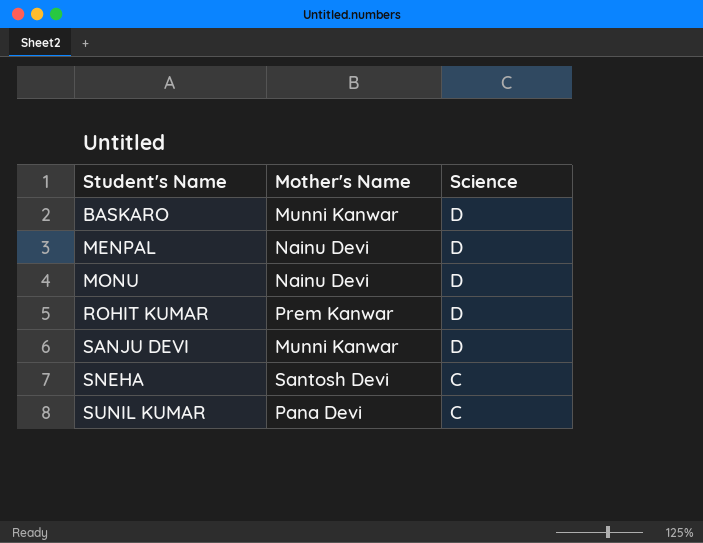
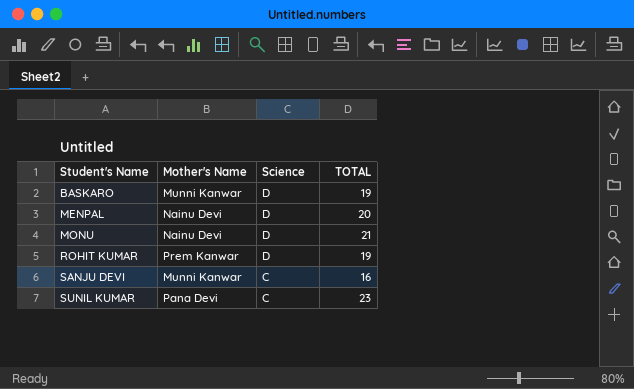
column TOTAL | position: none -> 4
row SNEHA: Santosh Devi | C -> none
SANJU DEVI | Science: D -> C

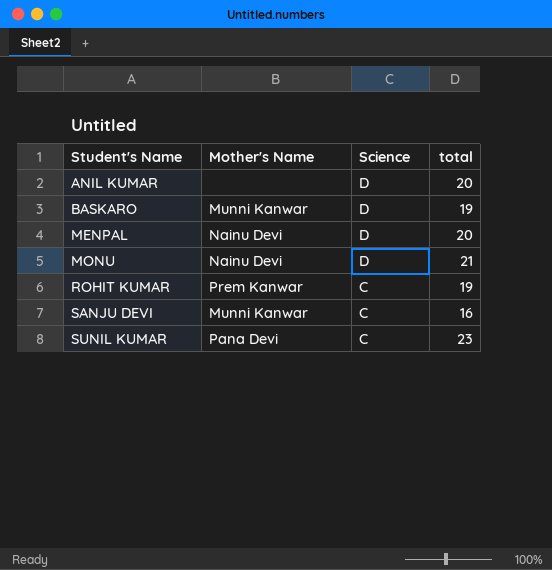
column name: TOTAL -> total
row ANIL KUMAR: none -> none | D | 20
ROHIT KUMAR | Science: D -> C

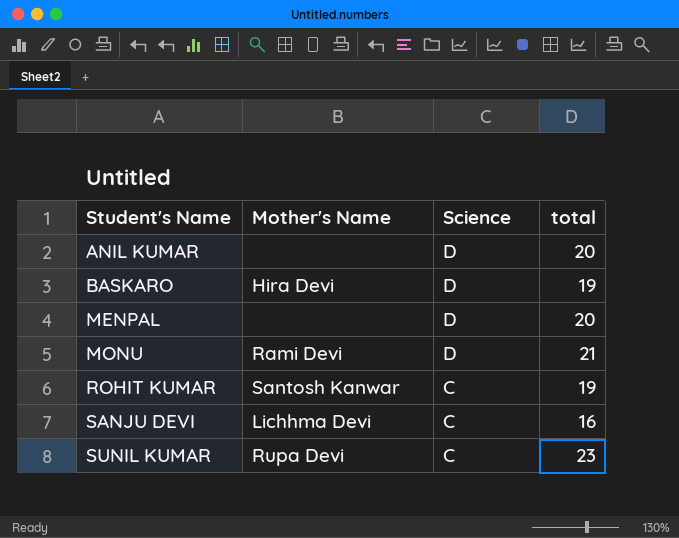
BASKARO | Mother's Name: Munni Kanwar -> Hira Devi
MENPAL | Mother's Name: Nainu Devi -> none
MONU | Mother's Name: Nainu Devi -> Rami Devi
ROHIT KUMAR | Mother's Name: Prem Kanwar -> Santosh Kanwar
SANJU DEVI | Mother's Name: Munni Kanwar -> Lichhma Devi
SUNIL KUMAR | Mother's Name: Pana Devi -> Rupa Devi

